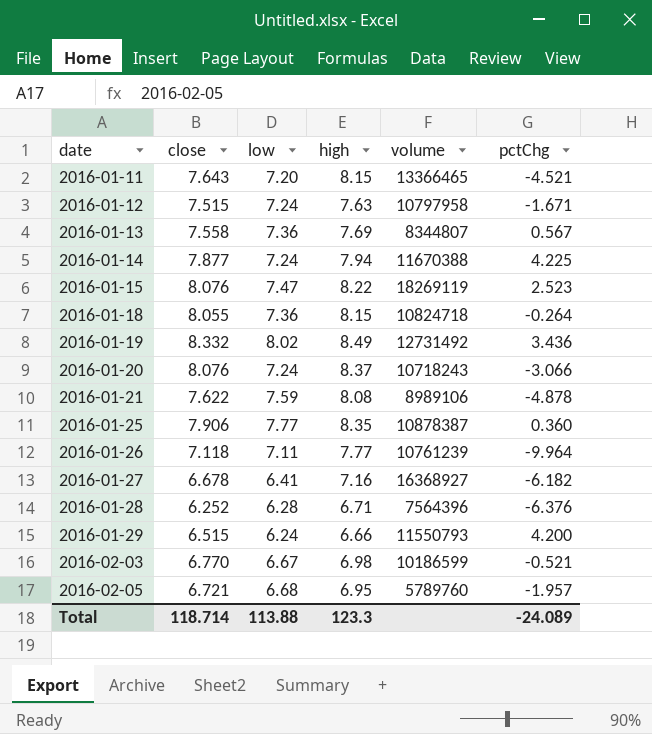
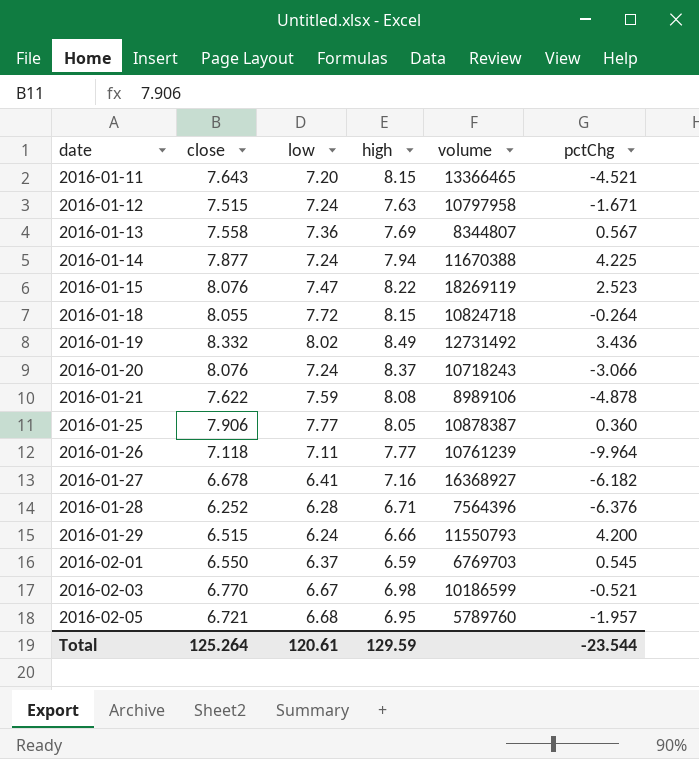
2016-01-18 | low: 7.36 -> 7.72
2016-01-25 | high: 8.35 -> 8.05
row 2016-02-01: none -> 6.550 | 6.37 | 6.59 | 6769703 | 0.545
Total | close: 118.714 -> 125.264
Total | low: 113.88 -> 120.61
Total | high: 123.3 -> 129.59
Total | pctChg: -24.089 -> -23.544

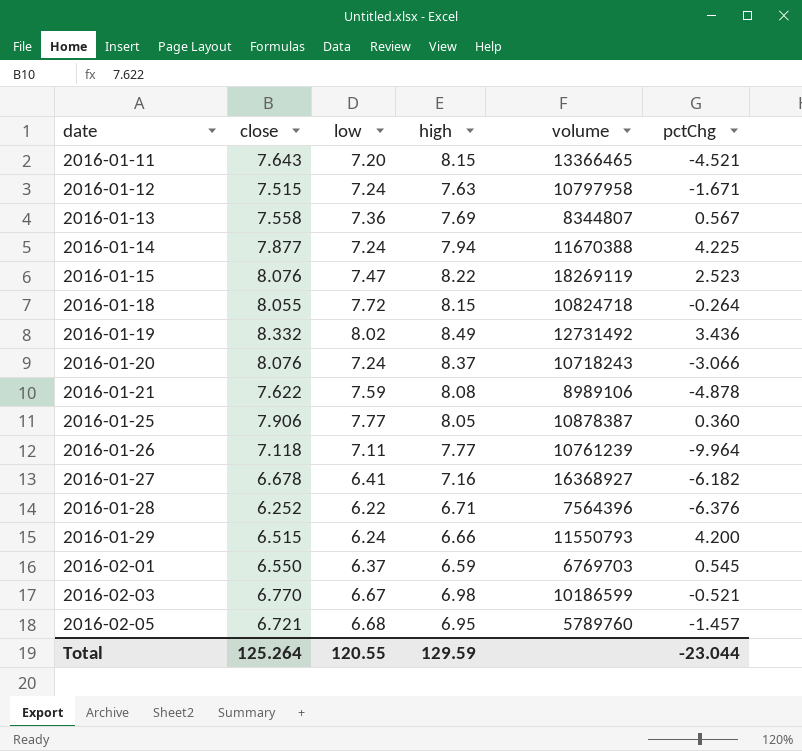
2016-01-28 | low: 6.28 -> 6.22
2016-02-05 | pctChg: -1.957 -> -1.457
Total | low: 120.61 -> 120.55
Total | pctChg: -23.544 -> -23.044

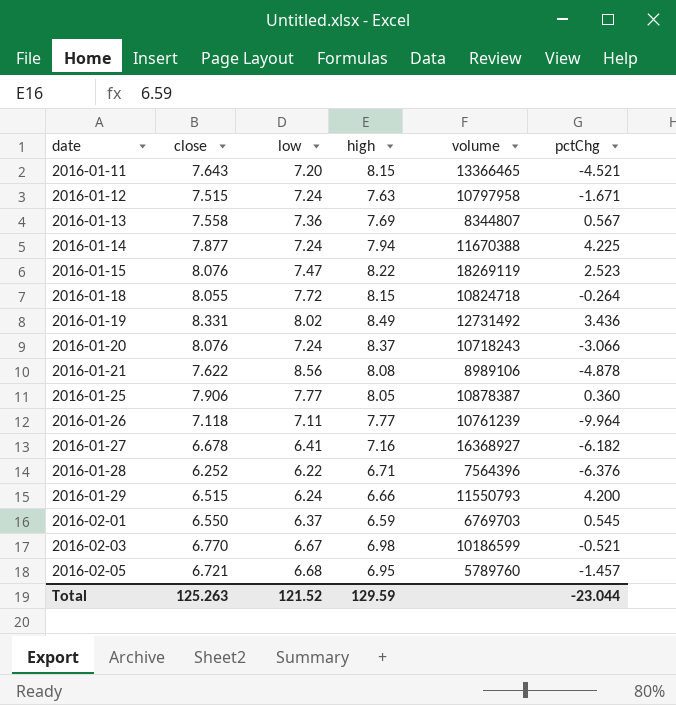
2016-01-19 | close: 8.332 -> 8.331
2016-01-21 | low: 7.59 -> 8.56
Total | close: 125.264 -> 125.263
Total | low: 120.55 -> 121.52

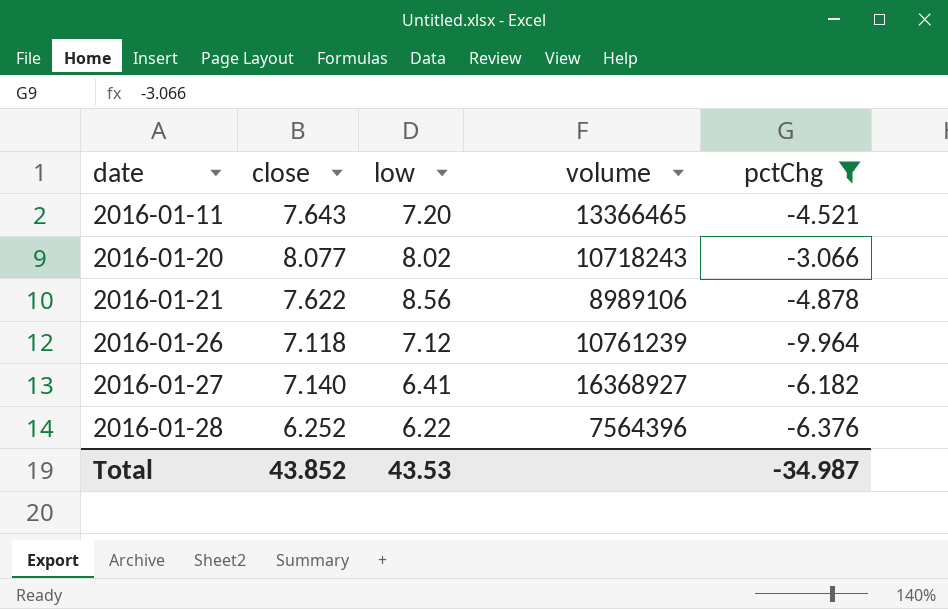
filter: none -> pctChg <= -3.066
column high | position: 4 -> none
2016-01-20 | close: 8.076 -> 8.077
2016-01-20 | low: 7.24 -> 8.02
2016-01-26 | low: 7.11 -> 7.12
2016-01-27 | close: 6.678 -> 7.140
Total | close: 125.263 -> 43.852
Total | low: 121.52 -> 43.53
Total | pctChg: -23.044 -> -34.987

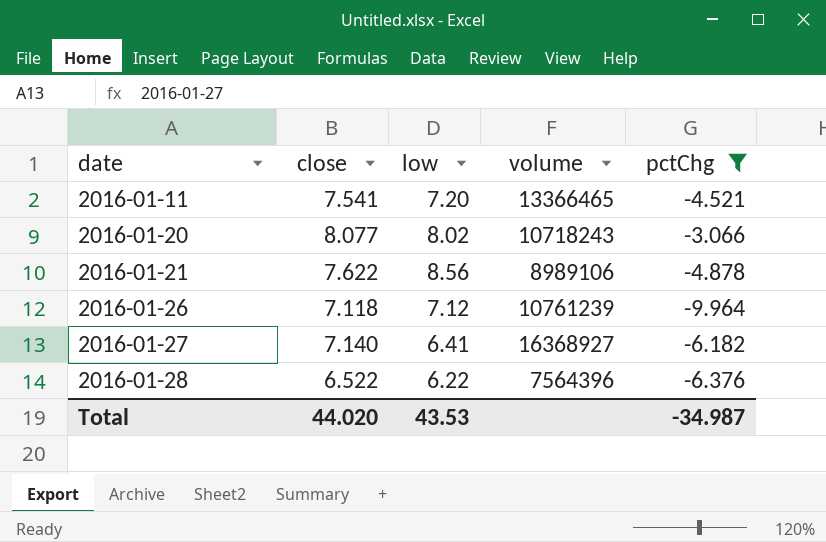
2016-01-11 | close: 7.643 -> 7.541
2016-01-28 | close: 6.252 -> 6.522
Total | close: 43.852 -> 44.020

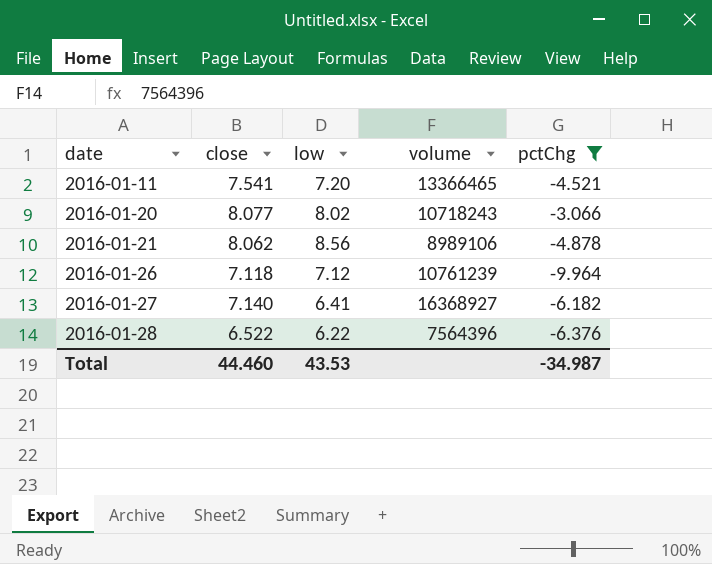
2016-01-21 | close: 7.622 -> 8.062
Total | close: 44.020 -> 44.460

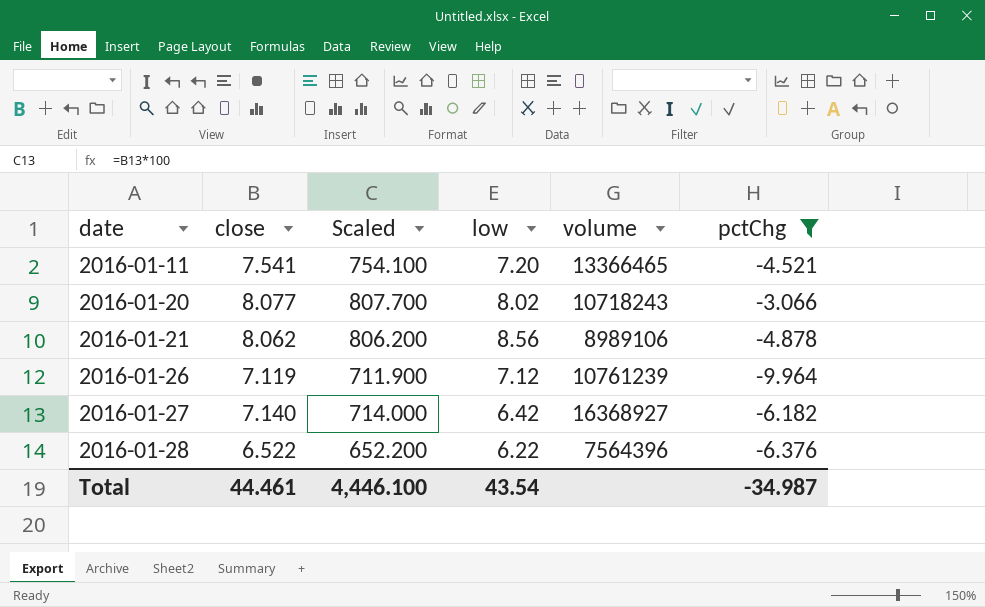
column Scaled | formula: none -> [close] * 100
2016-01-26 | close: 7.118 -> 7.119
2016-01-27 | low: 6.41 -> 6.42
Total | close: 44.460 -> 44.461
Total | low: 43.53 -> 43.54

